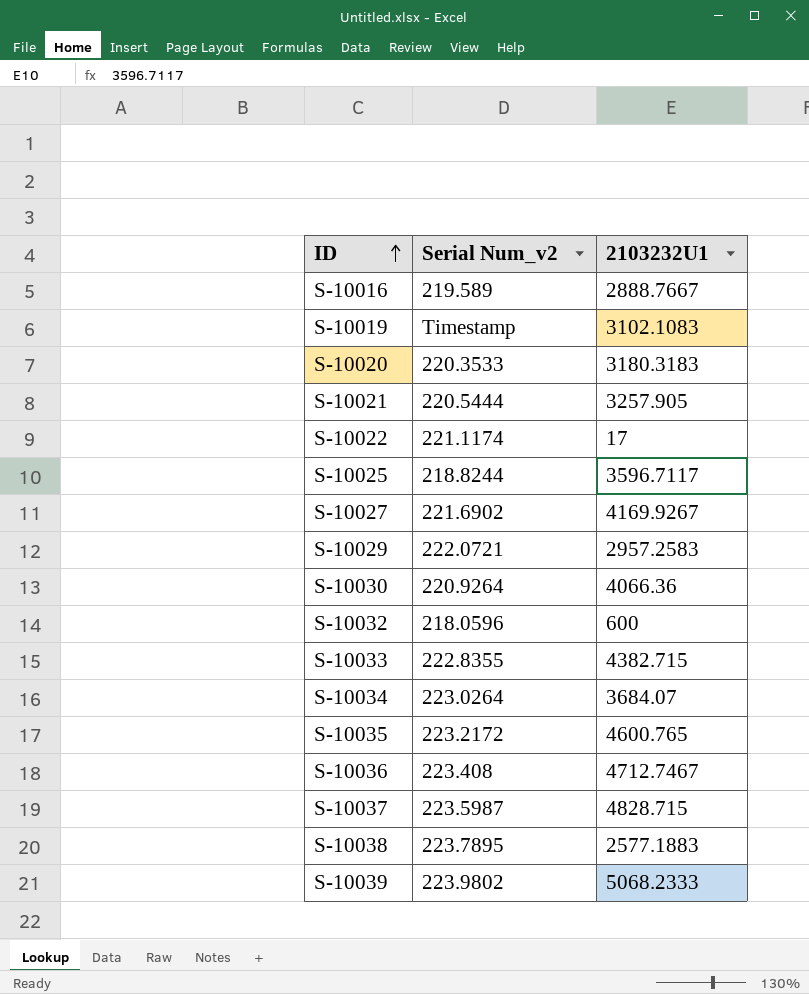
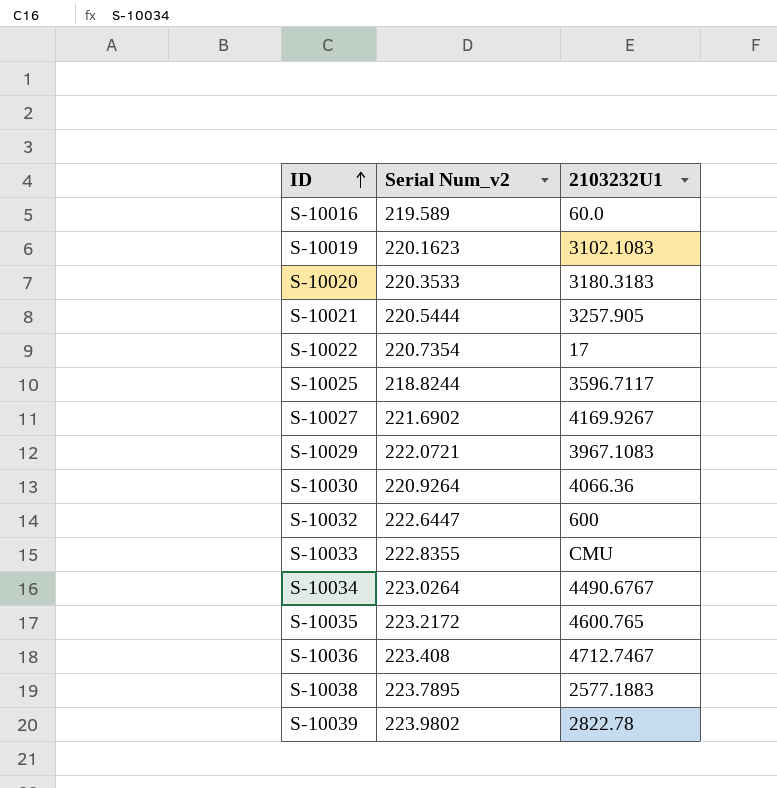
row S-10037: 223.5987 | 4828.715 -> none
S-10016 | 2103232U1: 2888.7667 -> 60.0
S-10019 | Serial Num_v2: Timestamp -> 220.1623
S-10022 | Serial Num_v2: 221.1174 -> 220.7354
S-10029 | 2103232U1: 2957.2583 -> 3967.1083
S-10032 | Serial Num_v2: 218.0596 -> 222.6447
S-10033 | 2103232U1: 4382.715 -> CMU
S-10034 | 2103232U1: 3684.07 -> 4490.6767
S-10039 | 2103232U1: 5068.2333 -> 2822.78

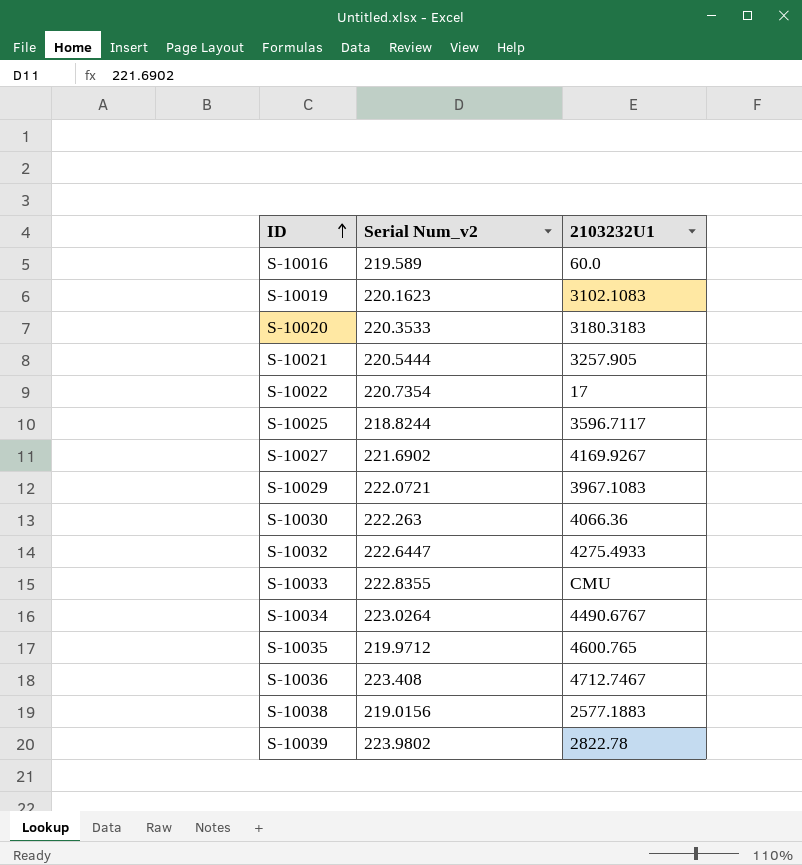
S-10030 | Serial Num_v2: 220.9264 -> 222.263
S-10032 | 2103232U1: 600 -> 4275.4933
S-10035 | Serial Num_v2: 223.2172 -> 219.9712
S-10038 | Serial Num_v2: 223.7895 -> 219.0156

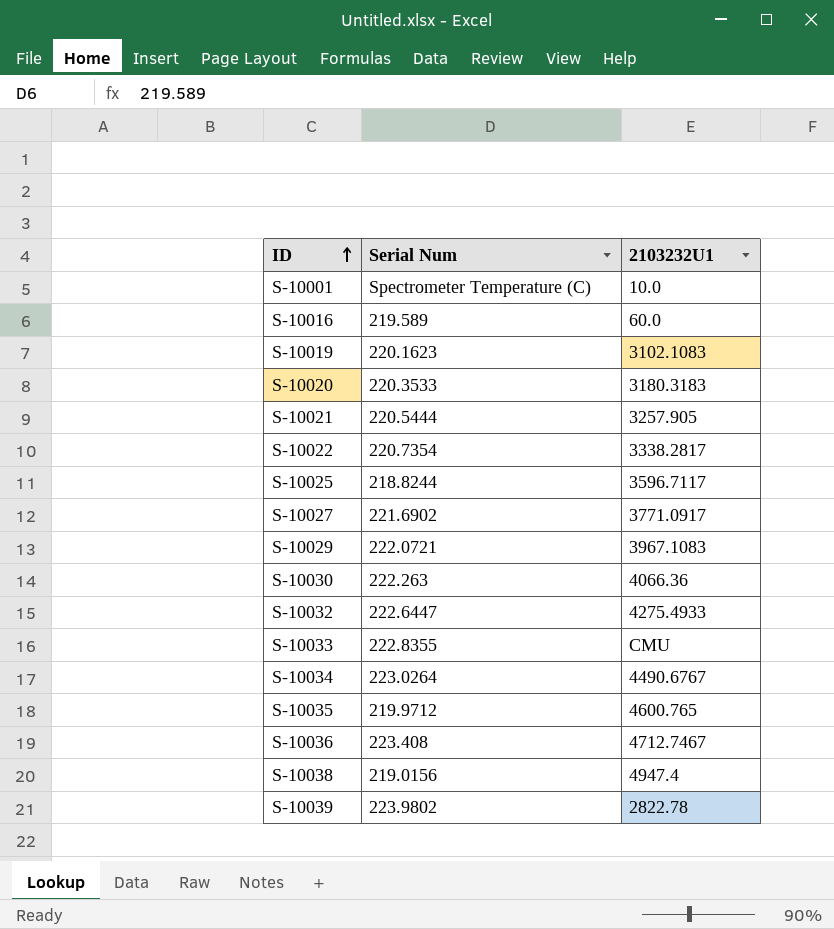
column name: Serial Num_v2 -> Serial Num
row S-10001: none -> Spectrometer Temperature (C) | 10.0
S-10022 | 2103232U1: 17 -> 3338.2817
S-10027 | 2103232U1: 4169.9267 -> 3771.0917
S-10038 | 2103232U1: 2577.1883 -> 4947.4

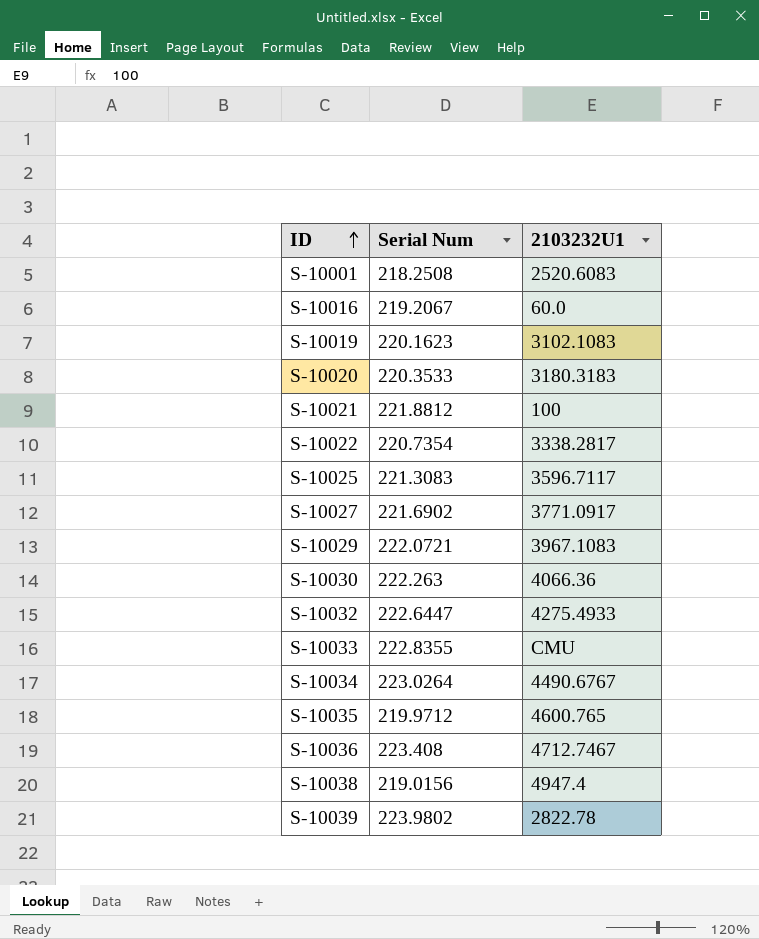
S-10001 | Serial Num: Spectrometer Temperature (C) -> 218.2508
S-10001 | 2103232U1: 10.0 -> 2520.6083
S-10016 | Serial Num: 219.589 -> 219.2067
S-10021 | Serial Num: 220.5444 -> 221.8812
S-10021 | 2103232U1: 3257.905 -> 100
S-10025 | Serial Num: 218.8244 -> 221.3083

